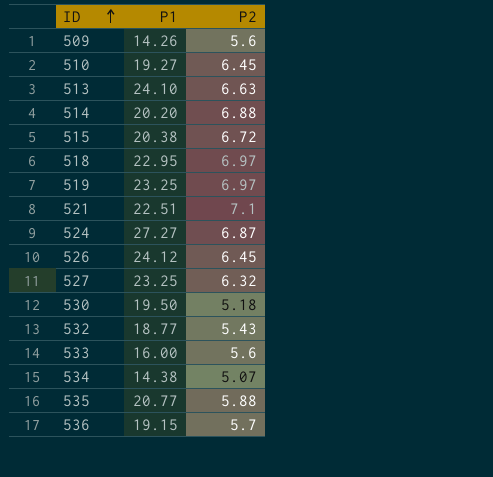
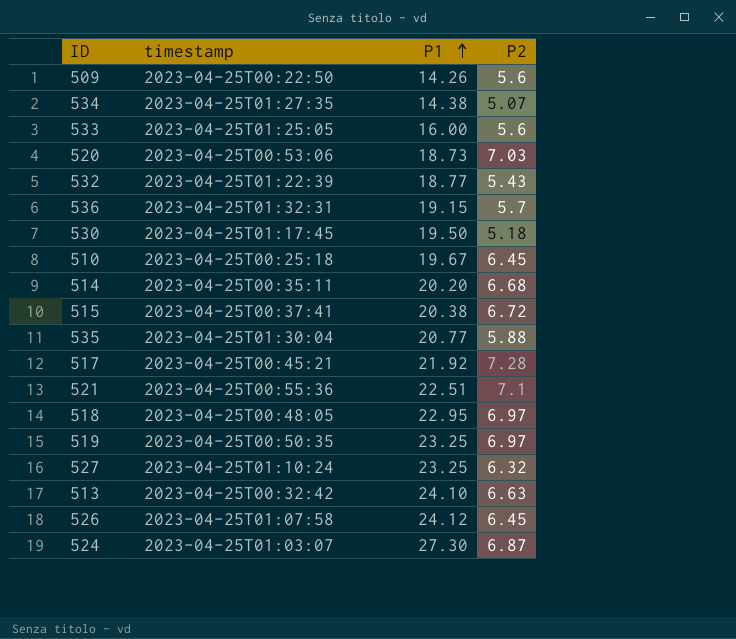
row order: ID ascending -> P1 ascending
column timestamp | position: none -> 2
row 520: none -> 2023-04-25T00:53:06 | 18.73 | 7.03
510 | P1: 19.27 -> 19.67
514 | P2: 6.88 -> 6.68
row 517: none -> 2023-04-25T00:45:21 | 21.92 | 7.28
524 | P1: 27.27 -> 27.30

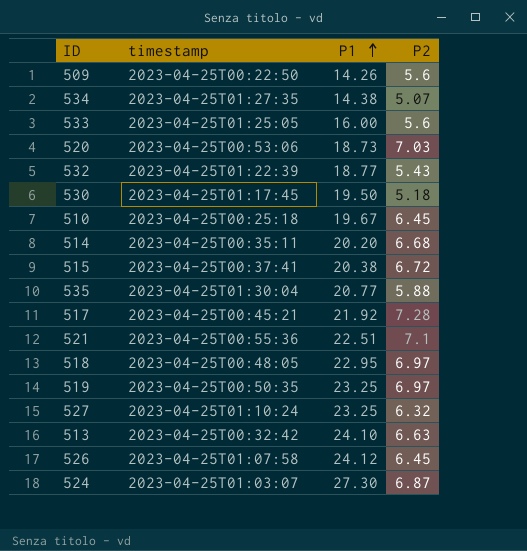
row 536: 2023-04-25T01:32:31 | 19.15 | 5.7 -> none

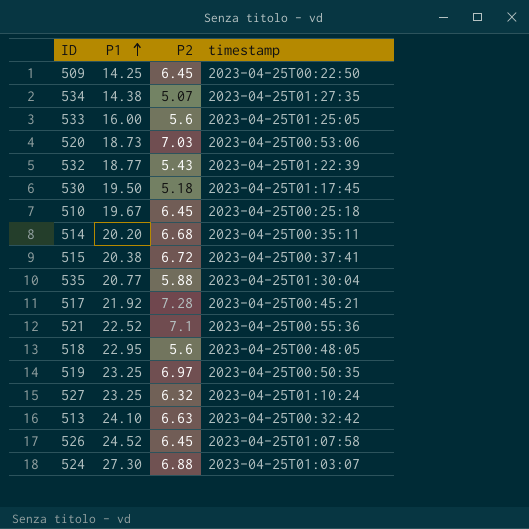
column timestamp | position: 2 -> 4
509 | P1: 14.26 -> 14.25
509 | P2: 5.6 -> 6.45
521 | P1: 22.51 -> 22.52
518 | P2: 6.97 -> 5.6
526 | P1: 24.12 -> 24.52
524 | P2: 6.87 -> 6.88

